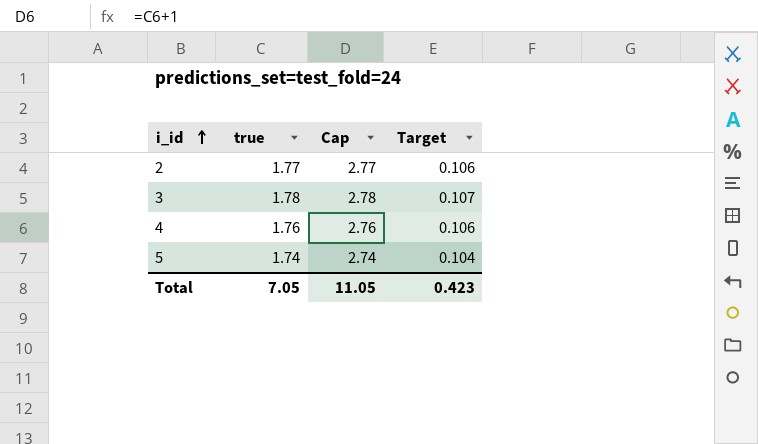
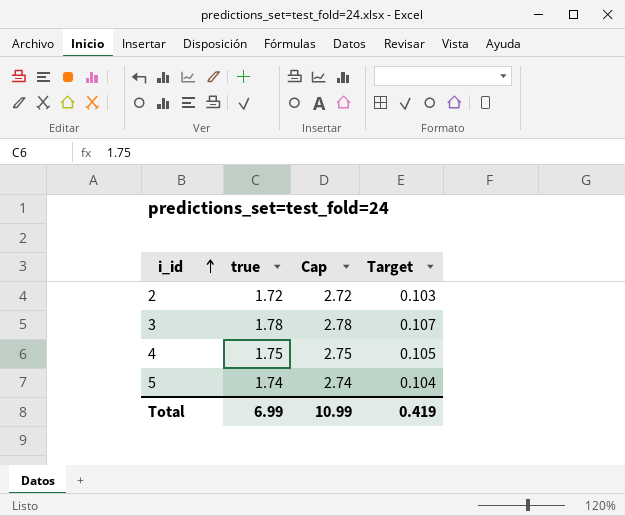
2 | true: 1.77 -> 1.72
2 | Cap: 2.77 -> 2.72
2 | Target: 0.106 -> 0.103
4 | true: 1.76 -> 1.75
4 | Cap: 2.76 -> 2.75
4 | Target: 0.106 -> 0.105
Total | true: 7.05 -> 6.99
Total | Cap: 11.05 -> 10.99
Total | Target: 0.423 -> 0.419

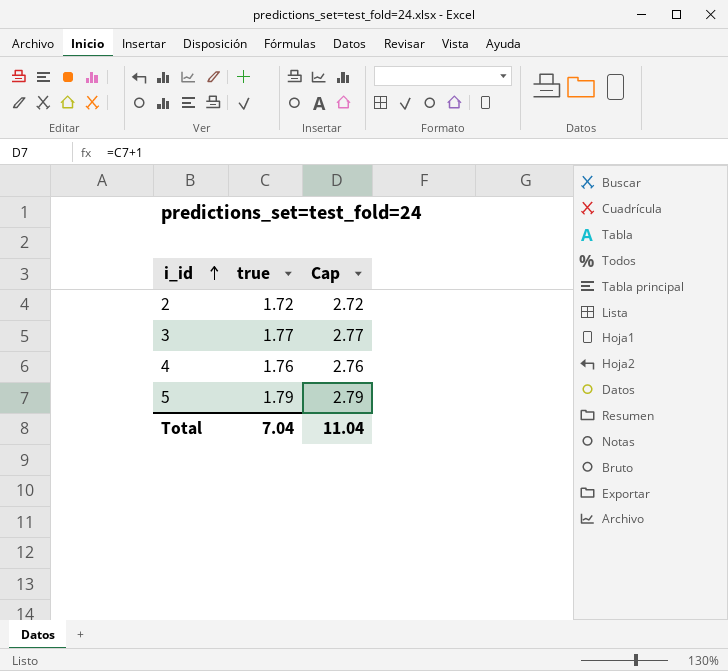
column Target | formula: [true] * 0.06 -> none
3 | true: 1.78 -> 1.77
3 | Cap: 2.78 -> 2.77
4 | true: 1.75 -> 1.76
4 | Cap: 2.75 -> 2.76
5 | true: 1.74 -> 1.79
5 | Cap: 2.74 -> 2.79
Total | true: 6.99 -> 7.04
Total | Cap: 10.99 -> 11.04

